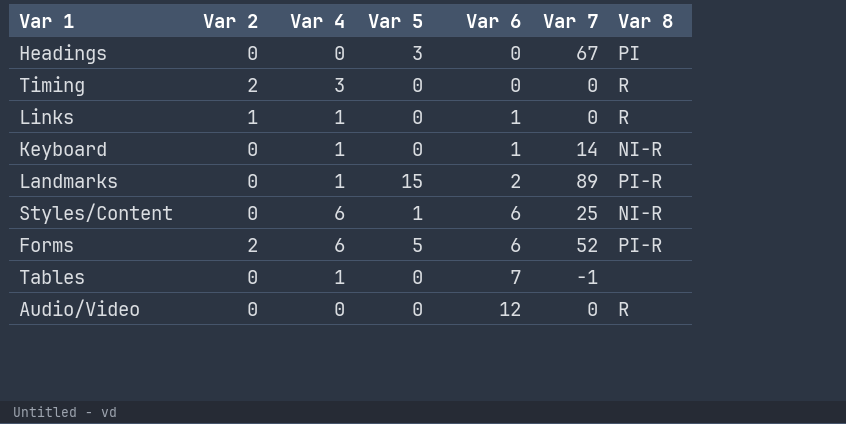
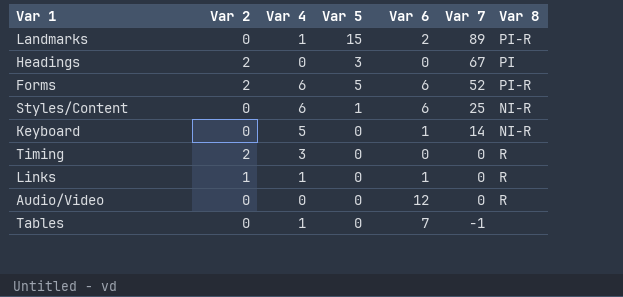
row order: Var 6 ascending -> Var 7 descending
Headings | Var 2: 0 -> 2
Keyboard | Var 4: 1 -> 5

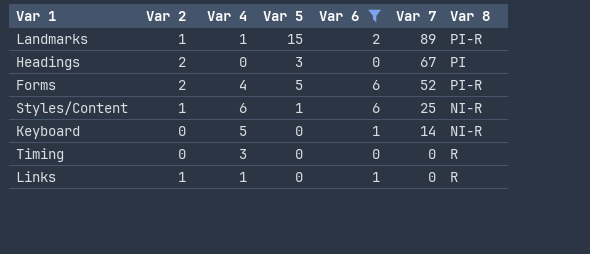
filter: none -> Var 6 <= 6
Landmarks | Var 2: 0 -> 1
Forms | Var 4: 6 -> 4
Styles/Content | Var 2: 0 -> 1
Timing | Var 2: 2 -> 0

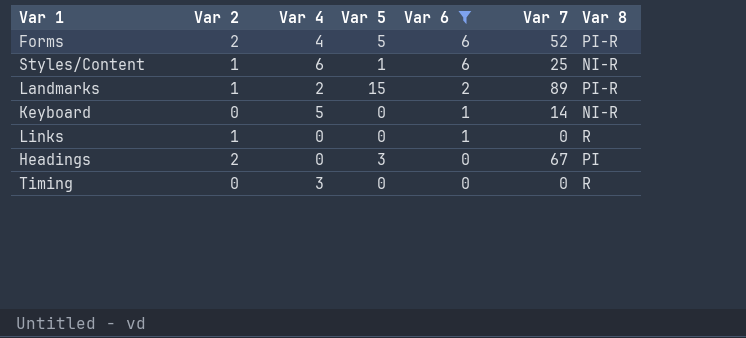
row order: Var 7 descending -> Var 6 descending
Landmarks | Var 4: 1 -> 2
Links | Var 4: 1 -> 0

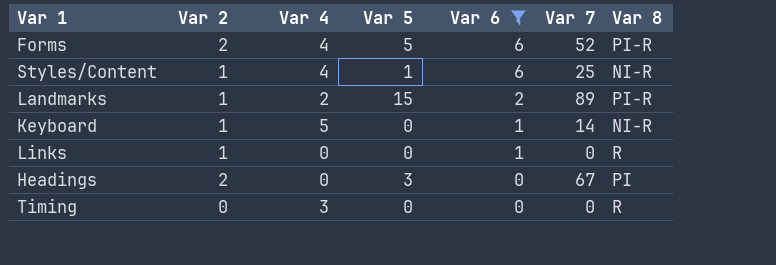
Styles/Content | Var 4: 6 -> 4
Keyboard | Var 2: 0 -> 1

